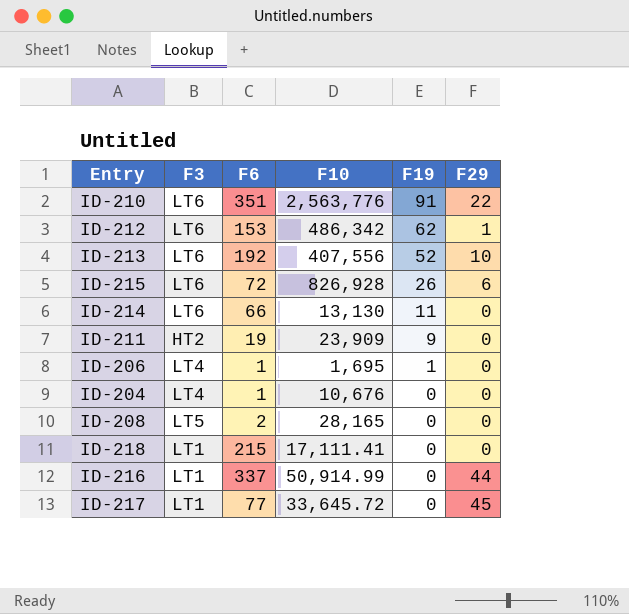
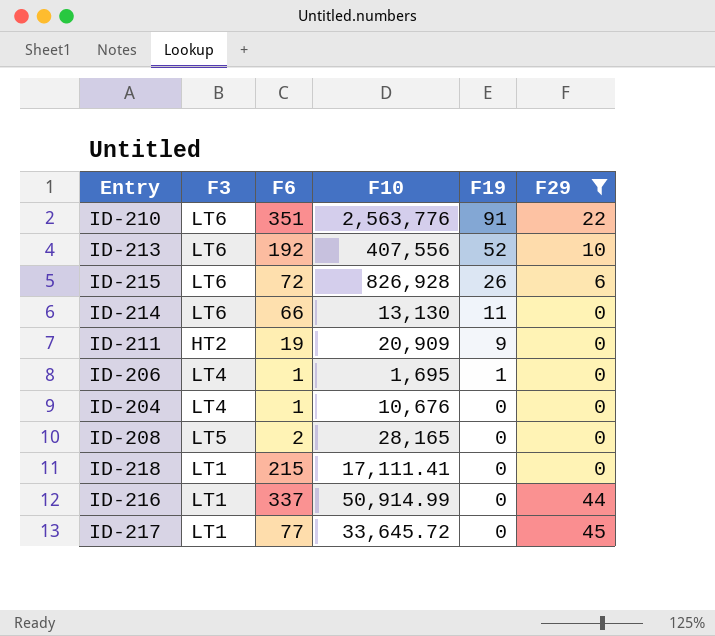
filter: none -> F29 != 1
ID-211 | F10: 23,909 -> 20,909

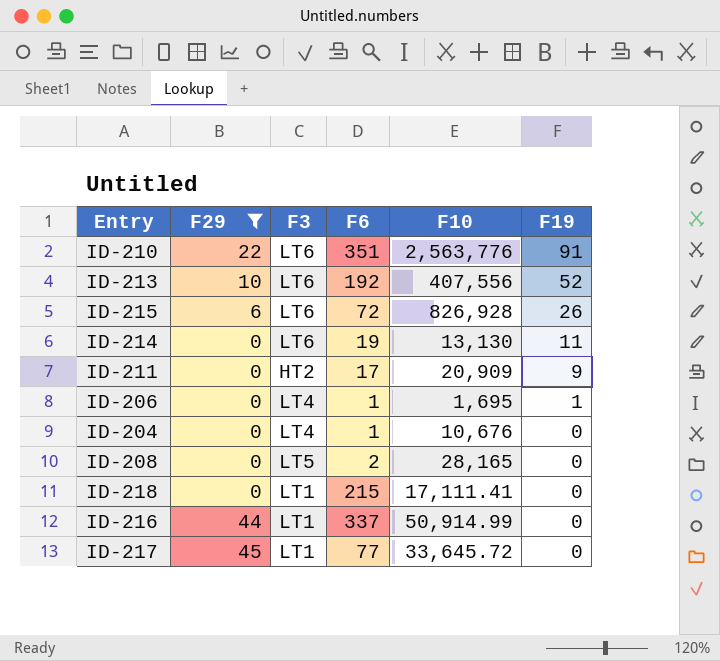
column F29 | position: 6 -> 2
ID-214 | F6: 66 -> 19
ID-211 | F6: 19 -> 17

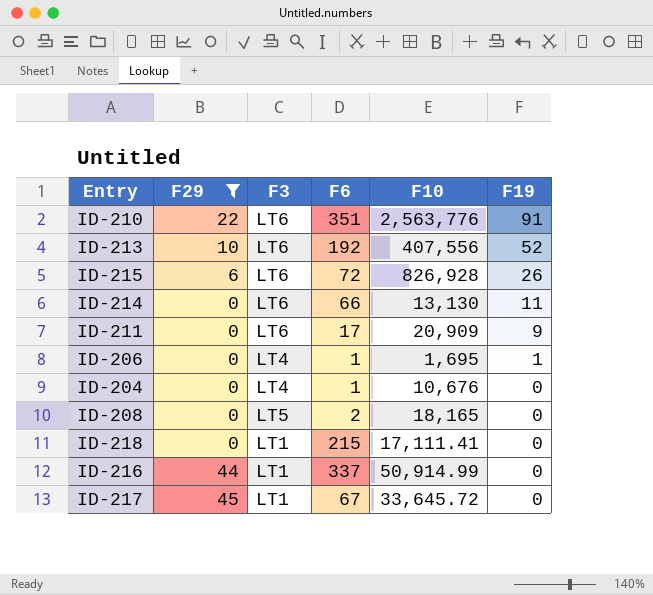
ID-214 | F6: 19 -> 66
ID-211 | F3: HT2 -> LT6
ID-208 | F10: 28,165 -> 18,165
ID-217 | F6: 77 -> 67

